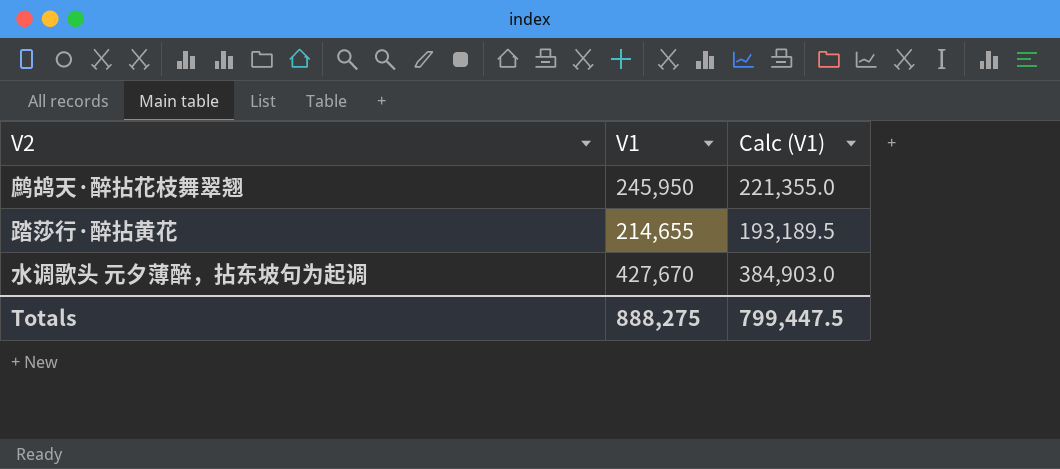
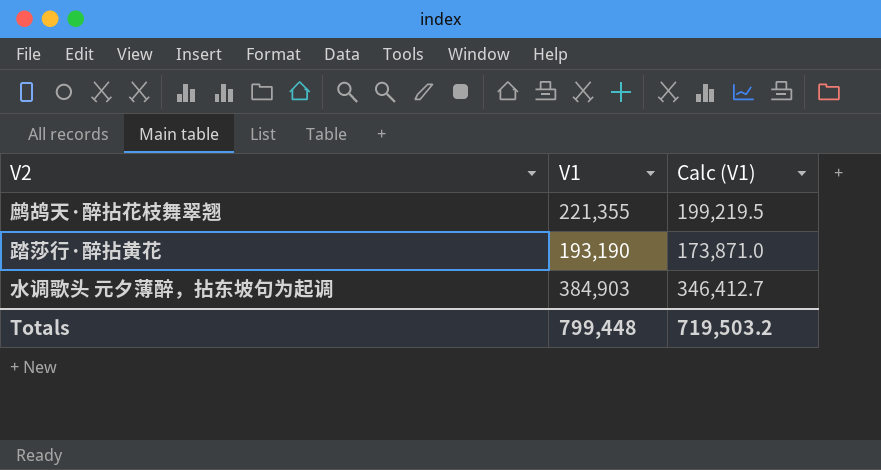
鹧鸪天·醉拈花枝舞翠翘 | V1: 245,950 -> 221,355
鹧鸪天·醉拈花枝舞翠翘 | Calc (V1): 221,355.0 -> 199,219.5
踏莎行·醉拈黄花 | V1: 214,655 -> 193,190
踏莎行·醉拈黄花 | Calc (V1): 193,189.5 -> 173,871.0
水调歌头 元夕薄醉，拈东坡句为起调 | V1: 427,670 -> 384,903
水调歌头 元夕薄醉，拈东坡句为起调 | Calc (V1): 384,903.0 -> 346,412.7
Totals | V1: 888,275 -> 799,448
Totals | Calc (V1): 799,447.5 -> 719,503.2

